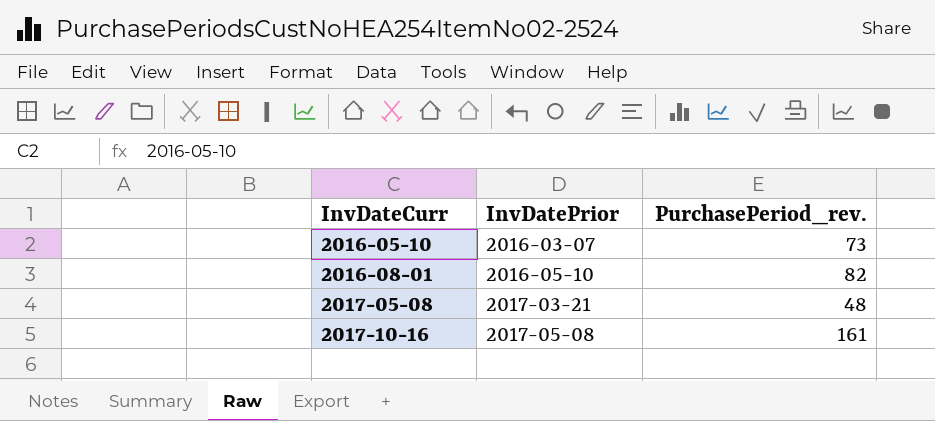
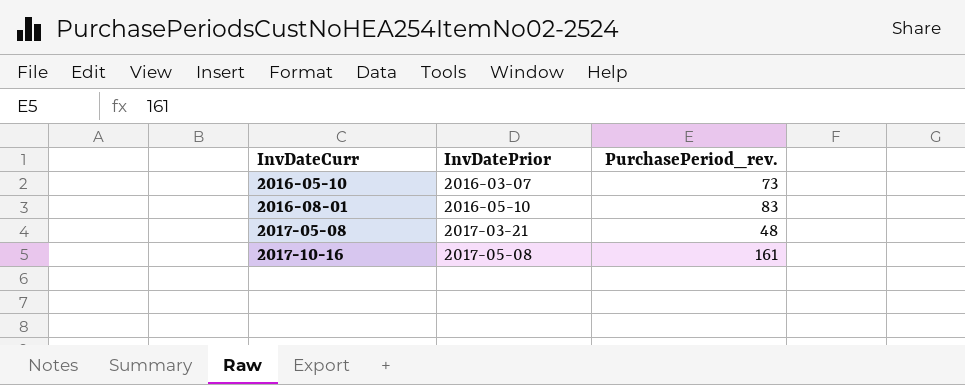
2016-08-01 | PurchasePeriod_rev.: 82 -> 83

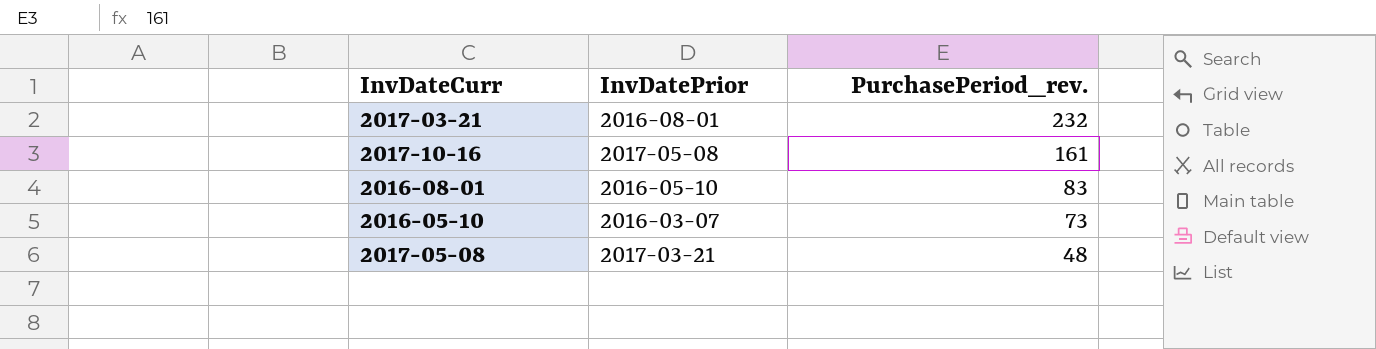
row order: InvDateCurr ascending -> PurchasePeriod_rev. descending
row 2017-03-21: none -> 2016-08-01 | 232

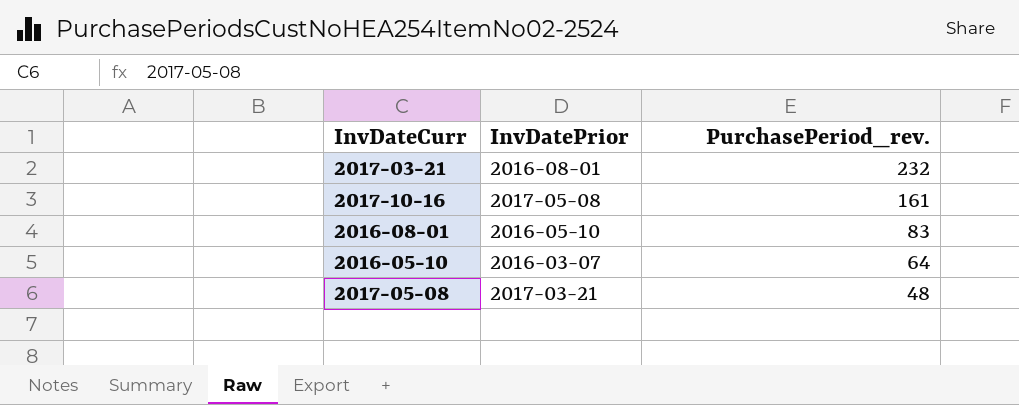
2016-05-10 | PurchasePeriod_rev.: 73 -> 64

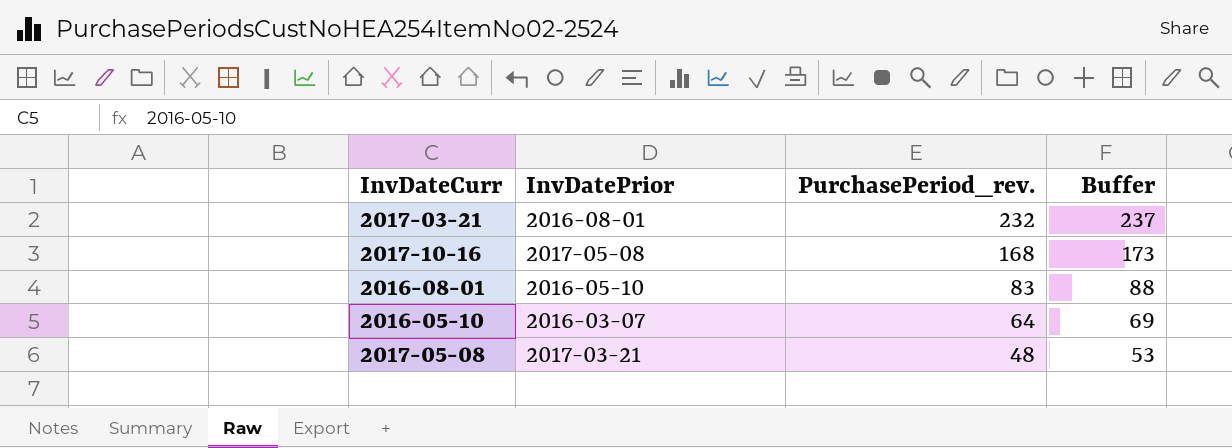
column Buffer | formula: none -> [PurchasePeriod_rev.] + 5
2017-10-16 | PurchasePeriod_rev.: 161 -> 168

